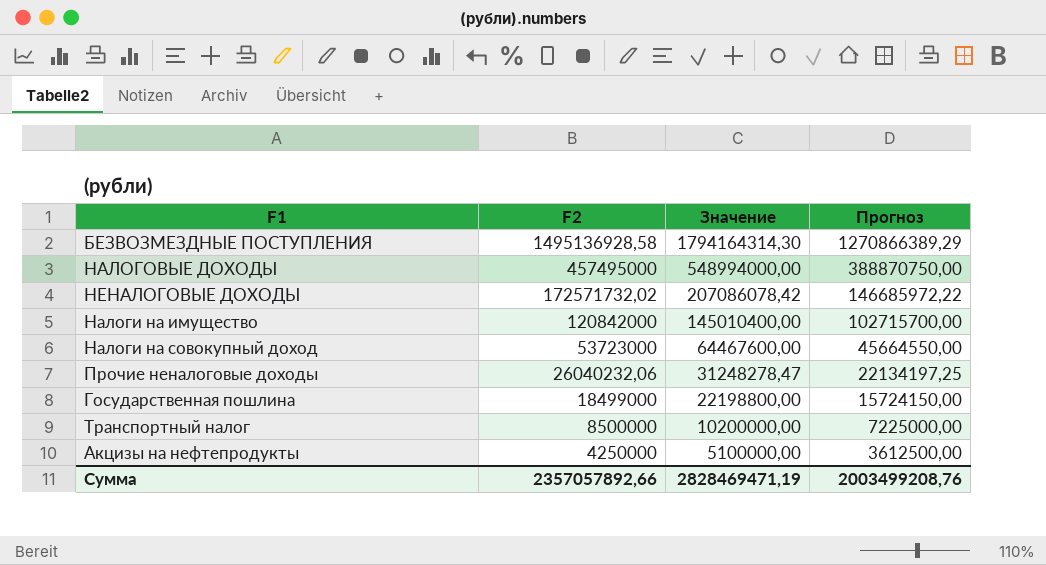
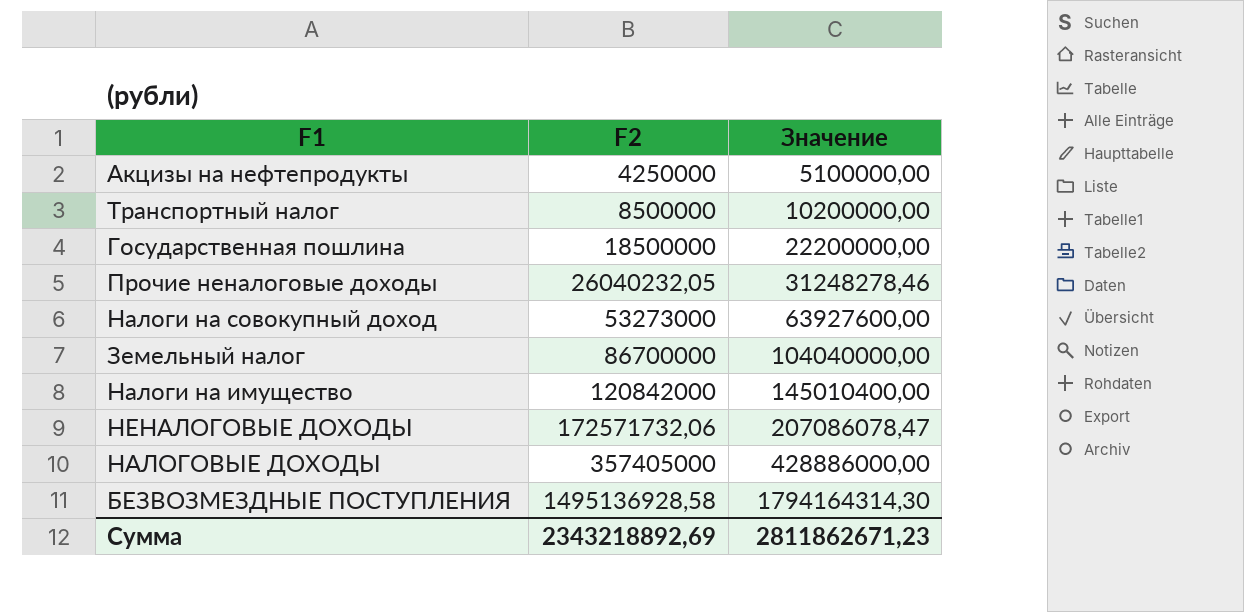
row order: F2 descending -> F2 ascending
column Прогноз | formula: [F2] * 0,85 -> none
Государственная пошлина | F2: 18499000 -> 18500000
Государственная пошлина | Значение: 22198800,00 -> 22200000,00
Прочие неналоговые доходы | F2: 26040232,06 -> 26040232,05
Прочие неналоговые доходы | Значение: 31248278,47 -> 31248278,46
Налоги на совокупный доход | F2: 53723000 -> 53273000
Налоги на совокупный доход | Значение: 64467600,00 -> 63927600,00
row Земельный налог: none -> 86700000 | 104040000,00
НЕНАЛОГОВЫЕ ДОХОДЫ | F2: 172571732,02 -> 172571732,06
НЕНАЛОГОВЫЕ ДОХОДЫ | Значение: 207086078,42 -> 207086078,47
НАЛОГОВЫЕ ДОХОДЫ | F2: 457495000 -> 357405000
НАЛОГОВЫЕ ДОХОДЫ | Значение: 548994000,00 -> 428886000,00
Сумма | F2: 2357057892,66 -> 2343218892,69
Сумма | Значение: 2828469471,19 -> 2811862671,23

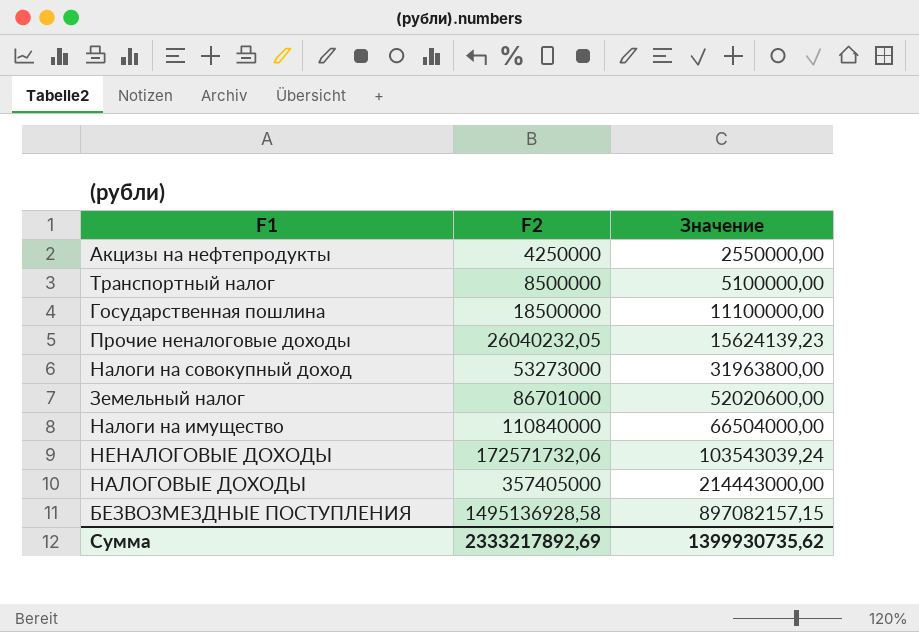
column Значение | formula: [F2] * 1,2 -> [F2] * 0,6
Земельный налог | F2: 86700000 -> 86701000
Налоги на имущество | F2: 120842000 -> 110840000
Сумма | F2: 2343218892,69 -> 2333217892,69
Сумма | Значение: 2811862671,23 -> 1399930735,62

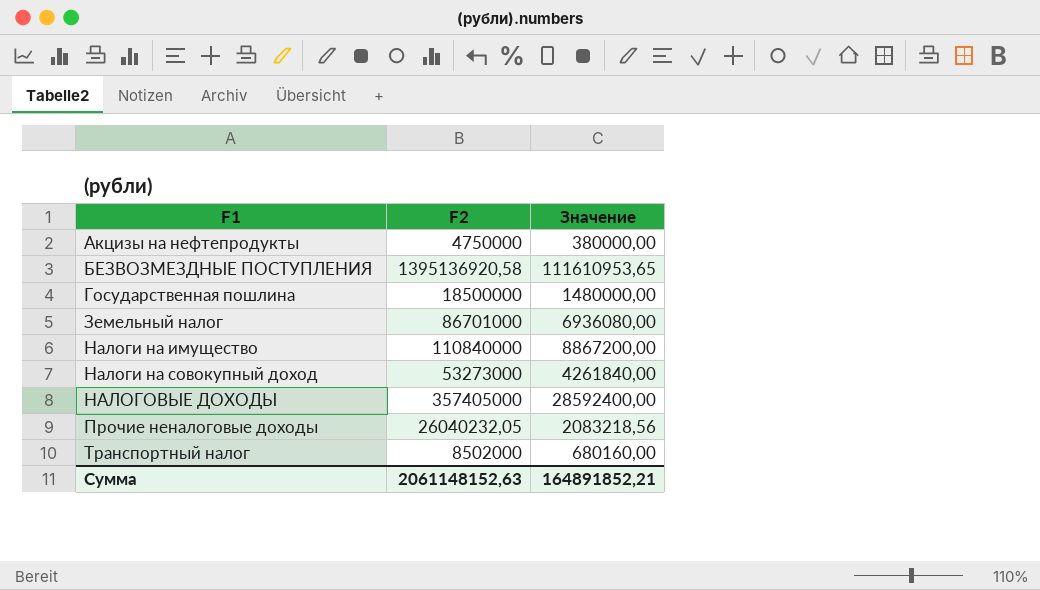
row order: F2 ascending -> F1 ascending
column Значение | formula: [F2] * 0,6 -> [F2] * 0,08
row НЕНАЛОГОВЫЕ ДОХОДЫ: 172571732,06 | 103543039,24 -> none
Акцизы на нефтепродукты | F2: 4250000 -> 4750000
БЕЗВОЗМЕЗДНЫЕ ПОСТУПЛЕНИЯ | F2: 1495136928,58 -> 1395136920,58
Транспортный налог | F2: 8500000 -> 8502000
Сумма | F2: 2333217892,69 -> 2061148152,63
Сумма | Значение: 1399930735,62 -> 164891852,21

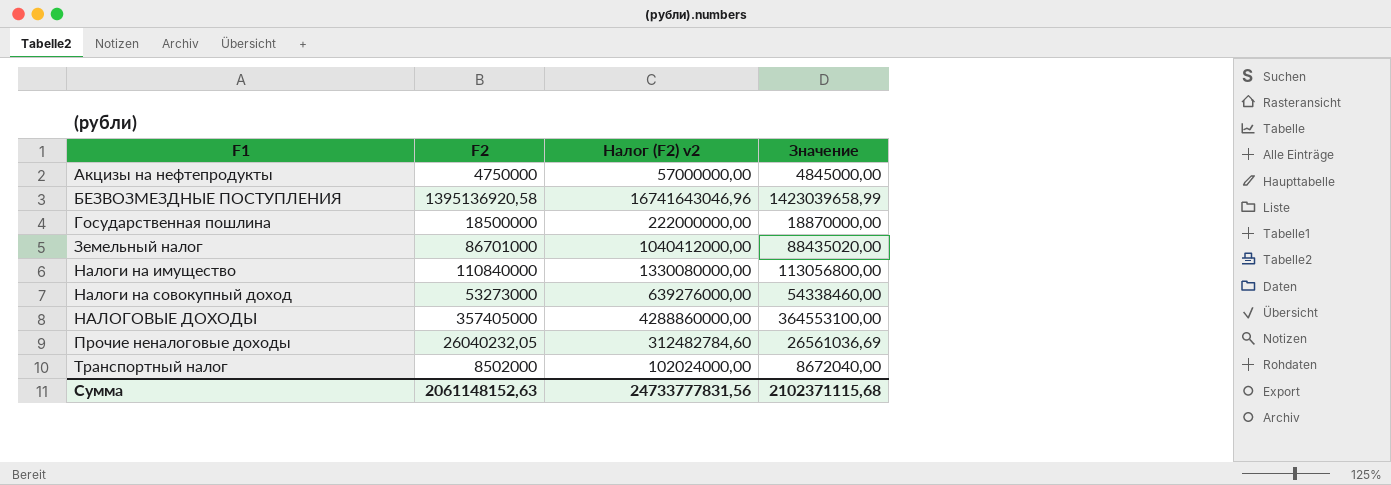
column Налог (F2) v2 | formula: none -> [F2] * 12
column Значение | formula: [F2] * 0,08 -> [F2] * 1,02
Сумма | Значение: 164891852,21 -> 2102371115,68

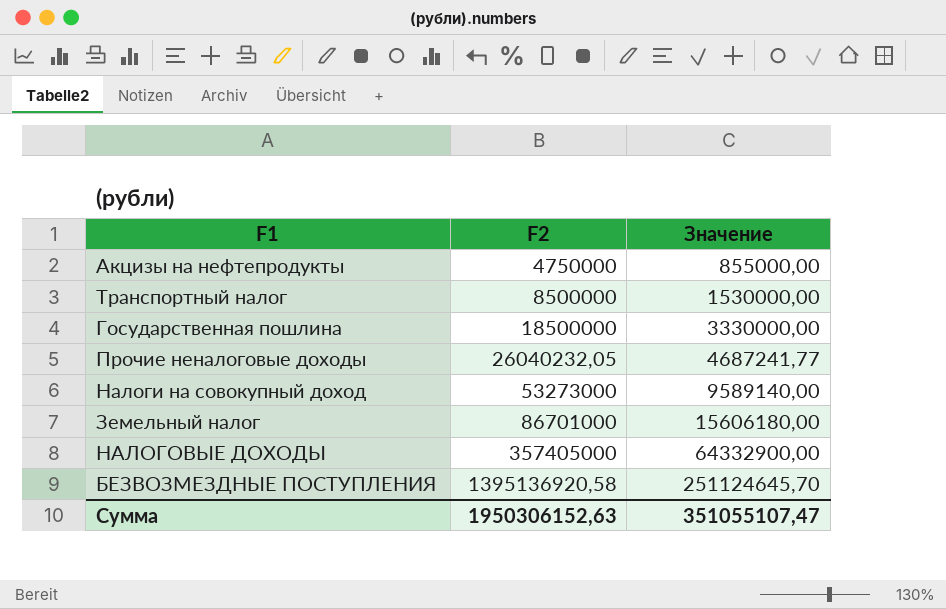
row order: F1 ascending -> F2 ascending
column Налог (F2) v2 | formula: [F2] * 12 -> none
column Значение | formula: [F2] * 1,02 -> [F2] * 0,18
row Налоги на имущество: 110840000 | 1330080000,00 | 113056800,00 -> none
Транспортный налог | F2: 8502000 -> 8500000
Сумма | F2: 2061148152,63 -> 1950306152,63
Сумма | Значение: 2102371115,68 -> 351055107,47

